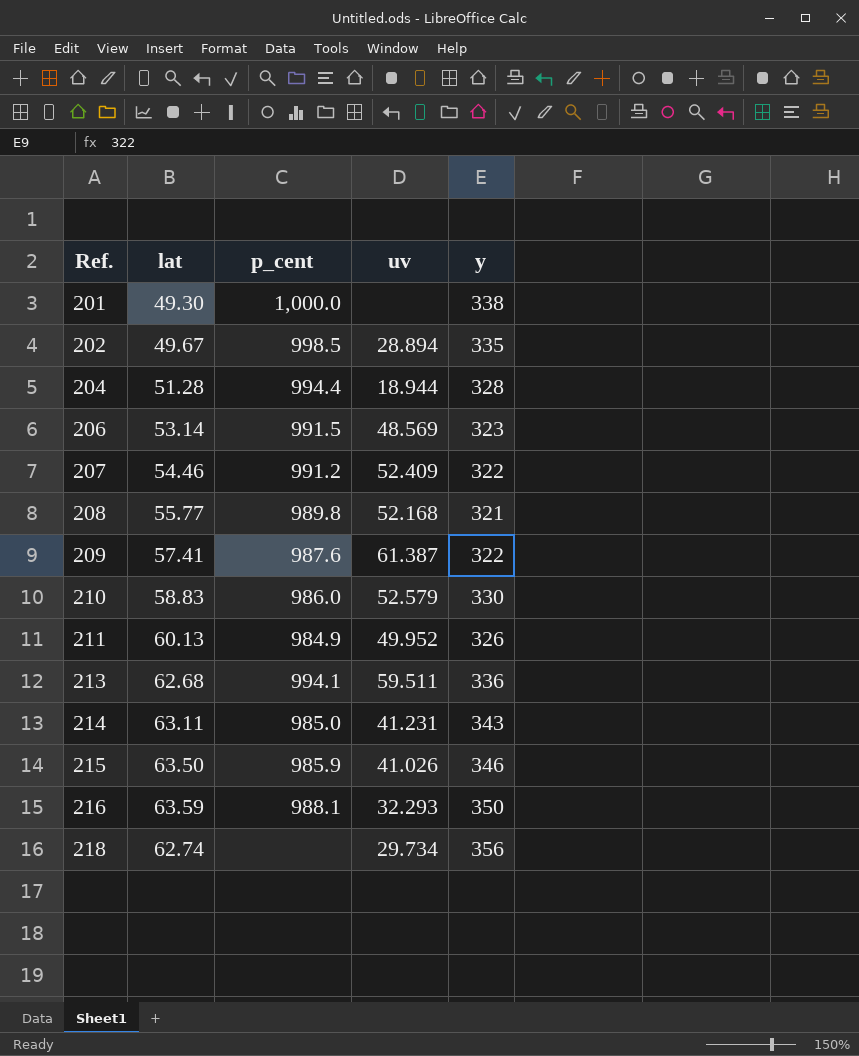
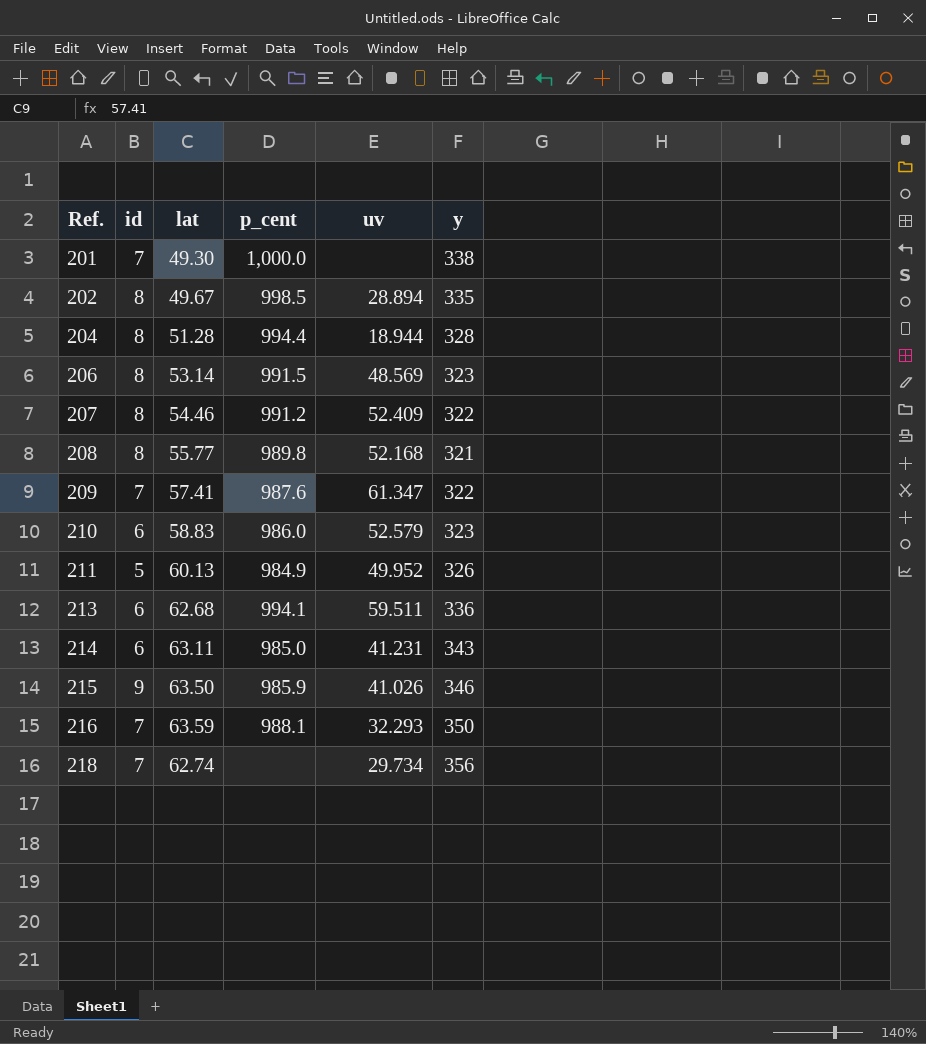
column id | position: none -> 2
209 | uv: 61.387 -> 61.347
210 | y: 330 -> 323

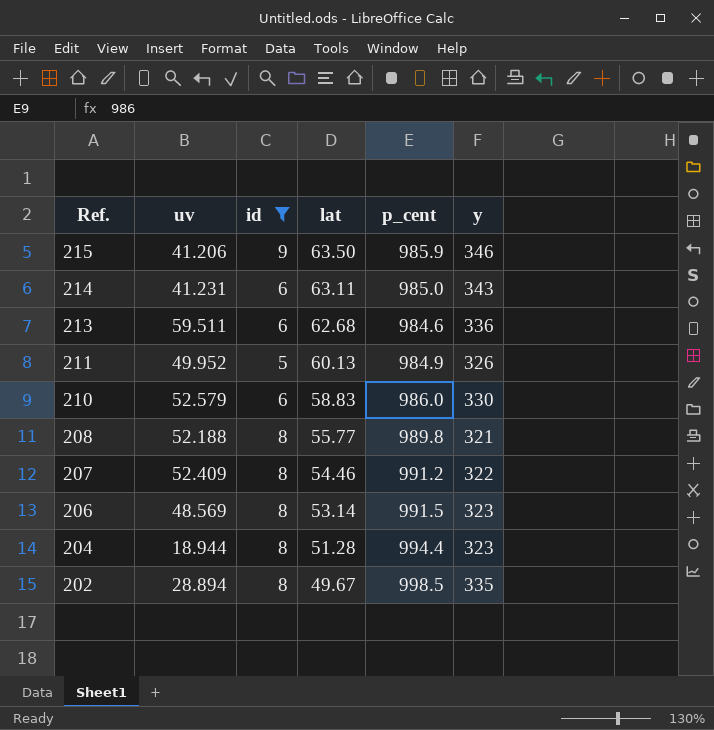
filter: none -> id != 7
row order: Ref. ascending -> Ref. descending
column uv | position: 5 -> 2
215 | uv: 41.026 -> 41.206
213 | p_cent: 994.1 -> 984.6
210 | y: 323 -> 330
208 | uv: 52.168 -> 52.188
204 | y: 328 -> 323

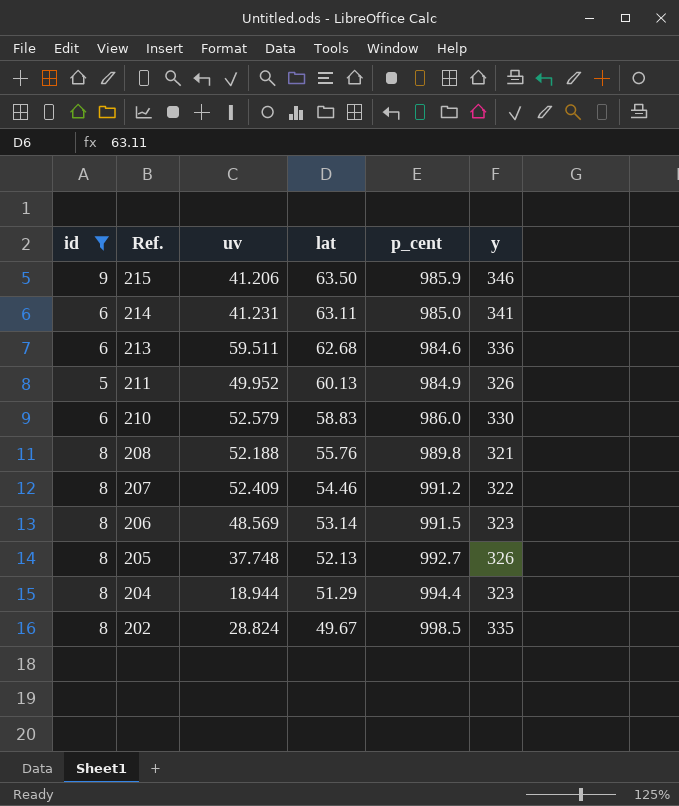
column id | position: 3 -> 1
214 | y: 343 -> 341
208 | lat: 55.77 -> 55.76
row 205: none -> 8 | 37.748 | 52.13 | 992.7 | 326
204 | lat: 51.28 -> 51.29
202 | uv: 28.894 -> 28.824

